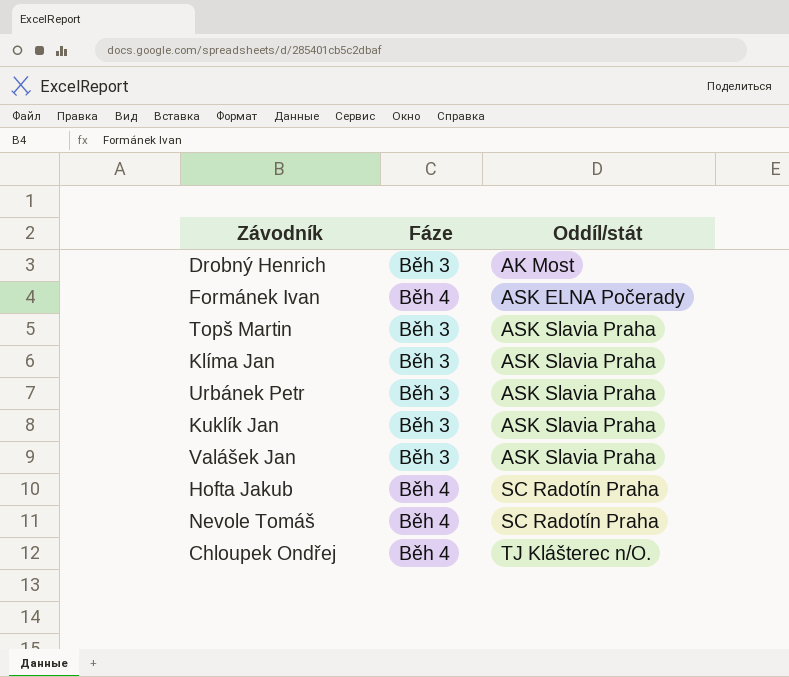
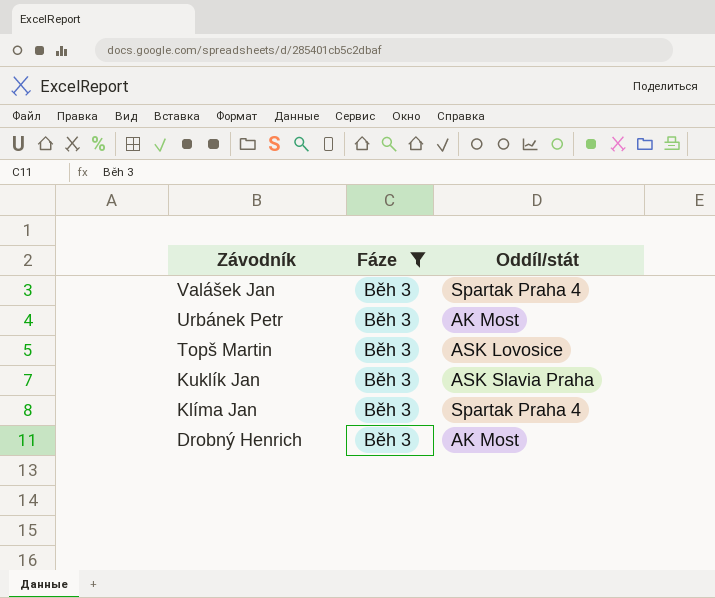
filter: none -> Fáze = Běh 3
row order: Oddíl/stát ascending -> Závodník descending
Valášek Jan | Oddíl/stát: ASK Slavia Praha -> Spartak Praha 4
Urbánek Petr | Oddíl/stát: ASK Slavia Praha -> AK Most
Topš Martin | Oddíl/stát: ASK Slavia Praha -> ASK Lovosice
Klíma Jan | Oddíl/stát: ASK Slavia Praha -> Spartak Praha 4

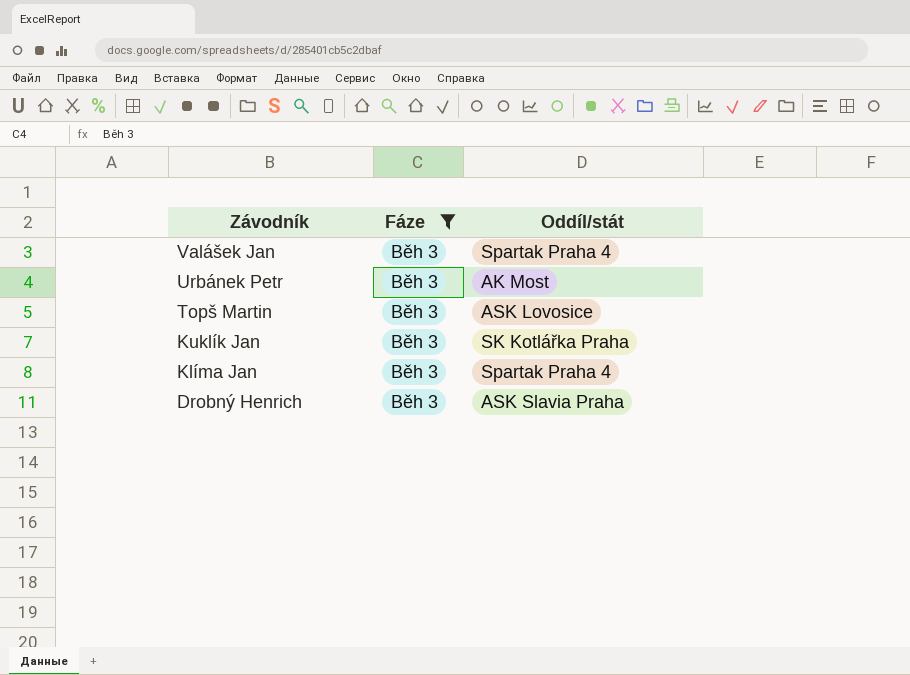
Kuklík Jan | Oddíl/stát: ASK Slavia Praha -> SK Kotlářka Praha
Drobný Henrich | Oddíl/stát: AK Most -> ASK Slavia Praha

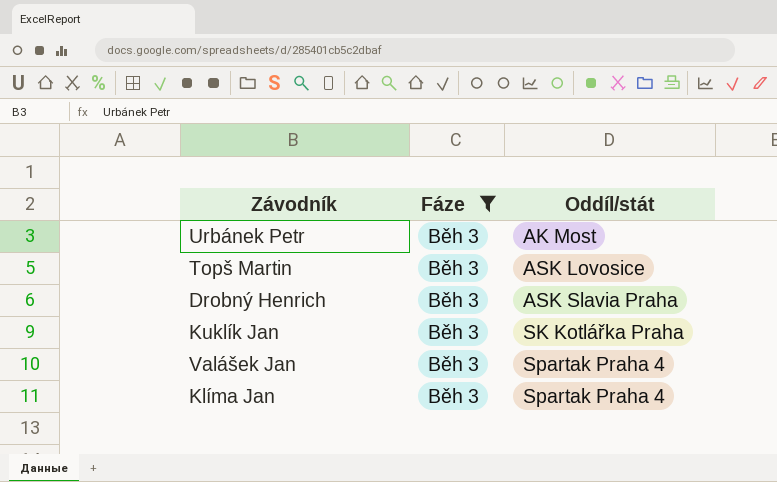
row order: Závodník descending -> Oddíl/stát ascending

